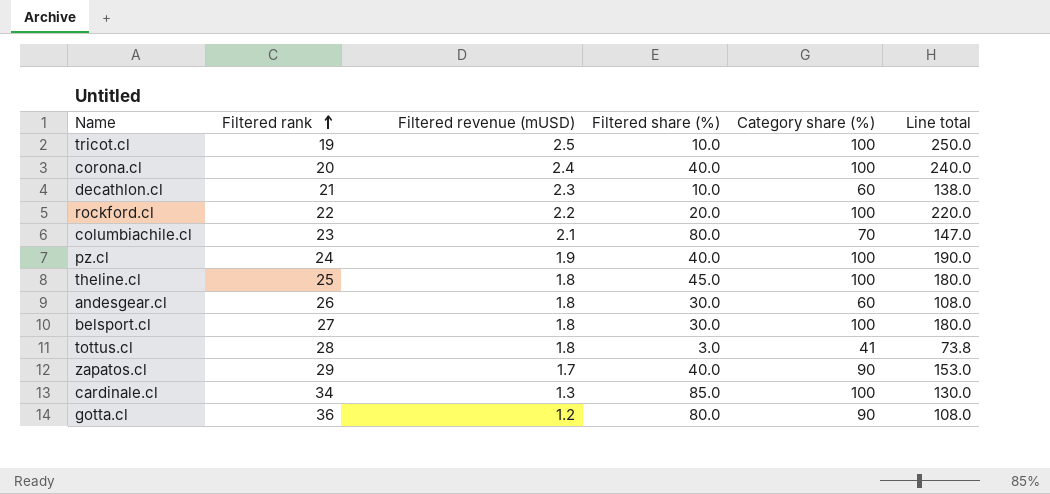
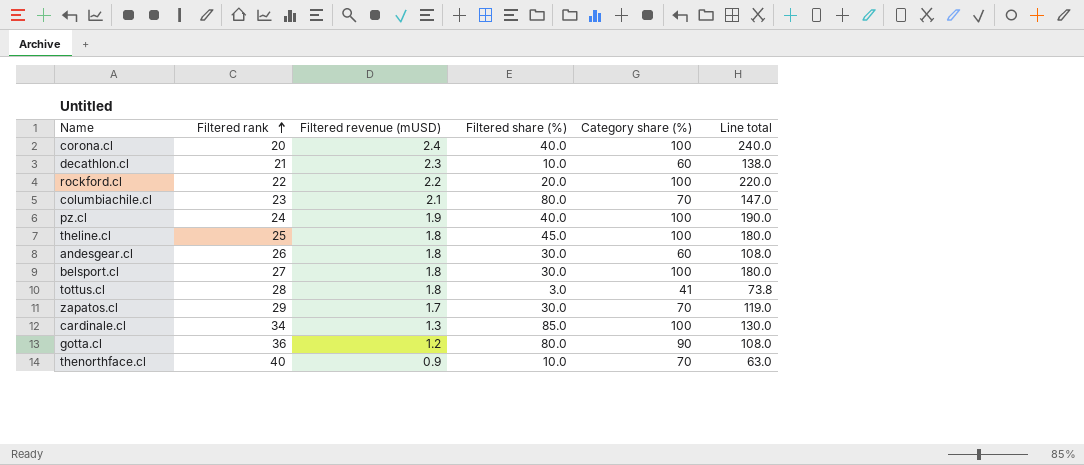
row tricot.cl: 19 | 2.5 | 10.0 | 100 | 250.0 -> none
zapatos.cl | Filtered share (%): 40.0 -> 30.0
zapatos.cl | Category share (%): 90 -> 70
zapatos.cl | Line total: 153.0 -> 119.0
row thenorthface.cl: none -> 40 | 0.9 | 10.0 | 70 | 63.0

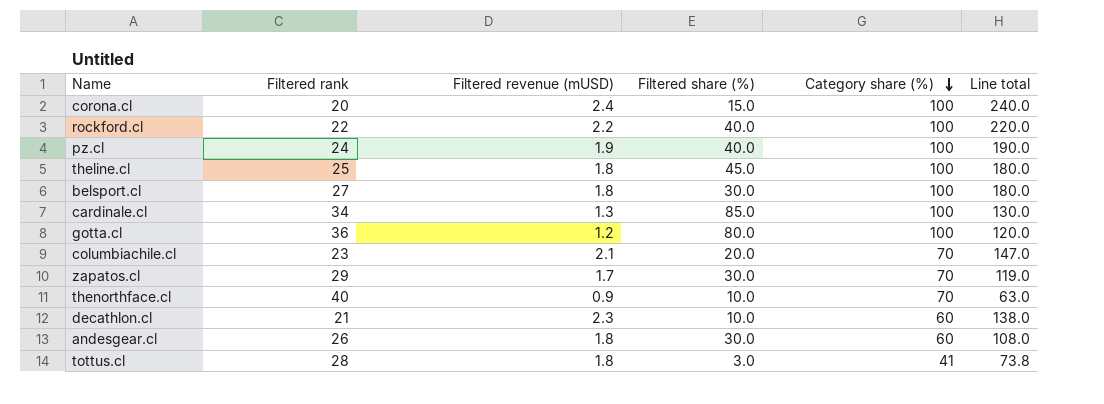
row order: Filtered rank ascending -> Category share (%) descending
corona.cl | Filtered share (%): 40.0 -> 15.0
rockford.cl | Filtered share (%): 20.0 -> 40.0
gotta.cl | Category share (%): 90 -> 100
gotta.cl | Line total: 108.0 -> 120.0
columbiachile.cl | Filtered share (%): 80.0 -> 20.0

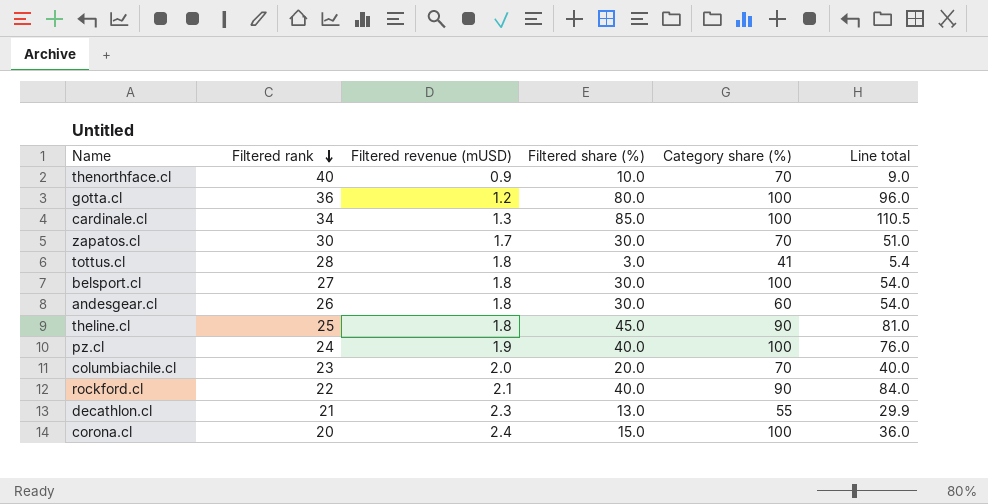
row order: Category share (%) descending -> Filtered rank descending
column Line total | formula: [Filtered revenue (mUSD)] * [Category share (%)] -> [Filtered revenue (mUSD)] * [Filtered share (%)]
zapatos.cl | Filtered rank: 29 -> 30
theline.cl | Category share (%): 100 -> 90
columbiachile.cl | Filtered revenue (mUSD): 2.1 -> 2.0
rockford.cl | Filtered revenue (mUSD): 2.2 -> 2.1
rockford.cl | Category share (%): 100 -> 90
decathlon.cl | Filtered share (%): 10.0 -> 13.0
decathlon.cl | Category share (%): 60 -> 55

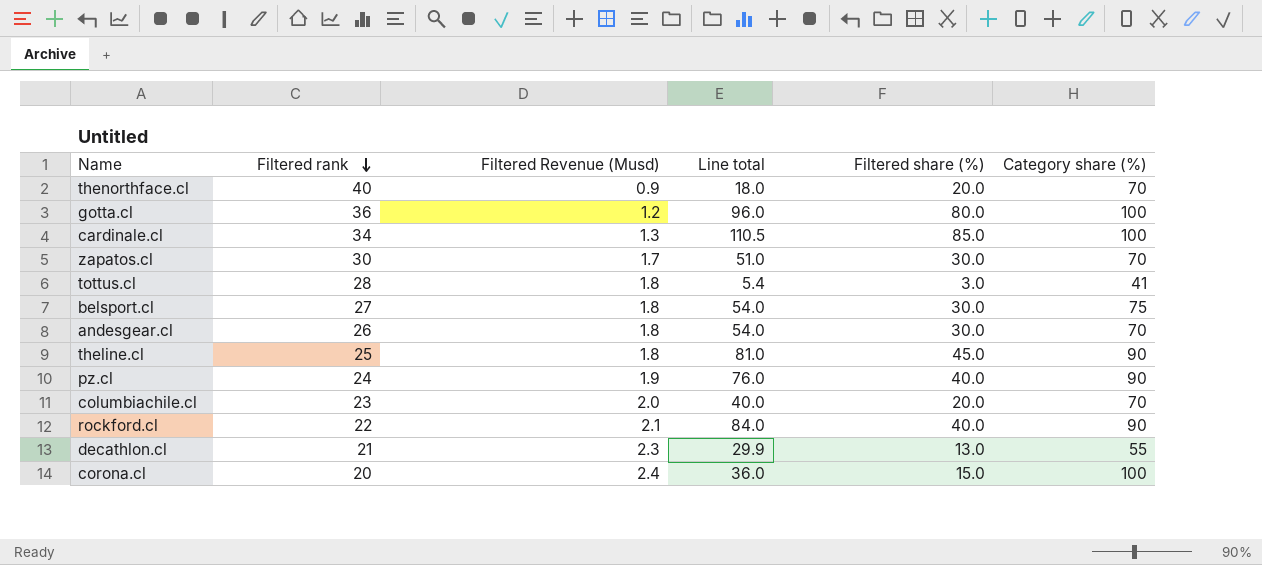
column name: Filtered revenue (mUSD) -> Filtered Revenue (Musd)
column Line total | position: 6 -> 4
thenorthface.cl | Line total: 9.0 -> 18.0
thenorthface.cl | Filtered share (%): 10.0 -> 20.0
belsport.cl | Category share (%): 100 -> 75
andesgear.cl | Category share (%): 60 -> 70
pz.cl | Category share (%): 100 -> 90

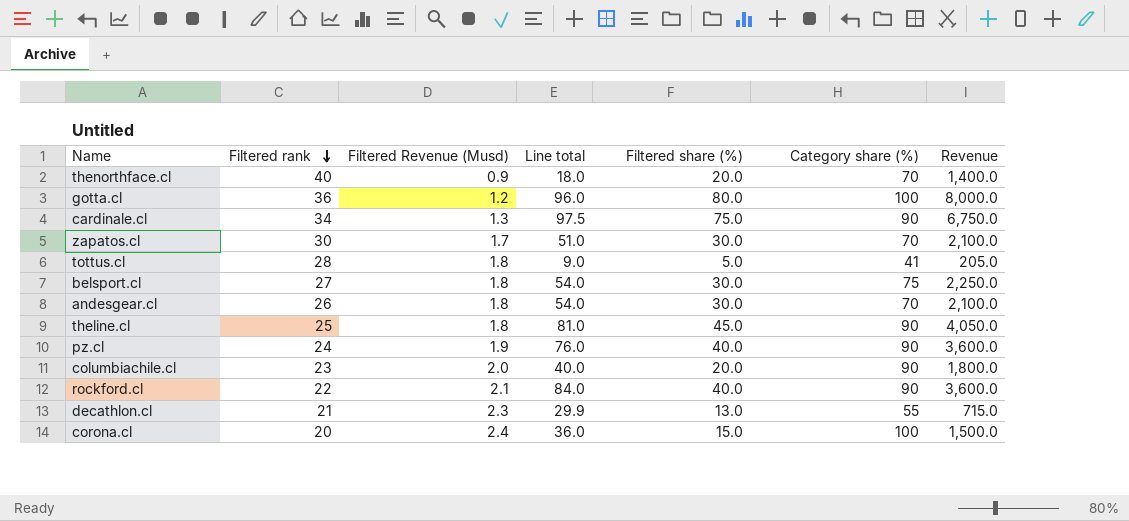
column Revenue | formula: none -> [Filtered share (%)] * [Category share (%)]
cardinale.cl | Line total: 110.5 -> 97.5
cardinale.cl | Filtered share (%): 85.0 -> 75.0
cardinale.cl | Category share (%): 100 -> 90
tottus.cl | Line total: 5.4 -> 9.0
tottus.cl | Filtered share (%): 3.0 -> 5.0
columbiachile.cl | Category share (%): 70 -> 90

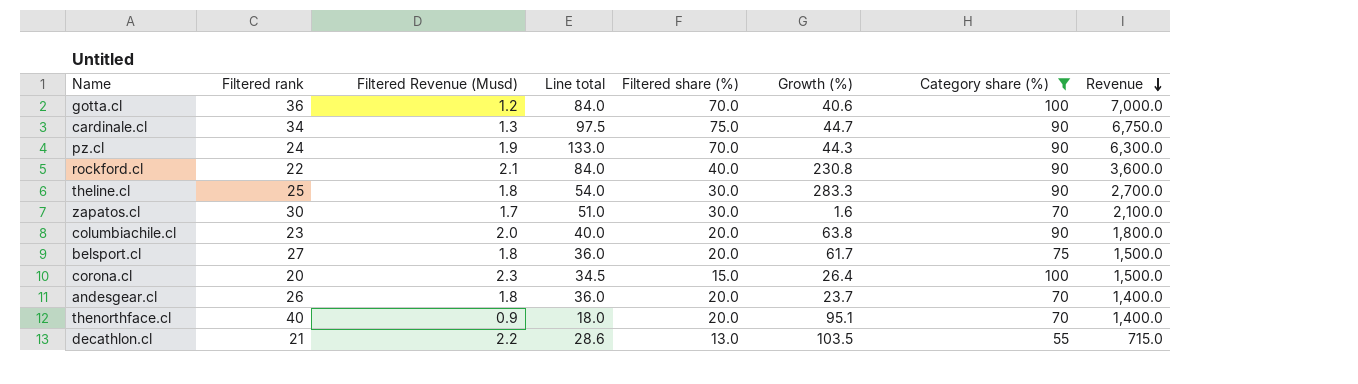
filter: none -> Category share (%) != 41
row order: Filtered rank descending -> Revenue descending
column Growth (%) | position: none -> 6
gotta.cl | Line total: 96.0 -> 84.0
gotta.cl | Filtered share (%): 80.0 -> 70.0
gotta.cl | Revenue: 8,000.0 -> 7,000.0
pz.cl | Line total: 76.0 -> 133.0
pz.cl | Filtered share (%): 40.0 -> 70.0
pz.cl | Revenue: 3,600.0 -> 6,300.0
theline.cl | Line total: 81.0 -> 54.0
theline.cl | Filtered share (%): 45.0 -> 30.0
theline.cl | Revenue: 4,050.0 -> 2,700.0
belsport.cl | Line total: 54.0 -> 36.0
belsport.cl | Filtered share (%): 30.0 -> 20.0
belsport.cl | Revenue: 2,250.0 -> 1,500.0
corona.cl | Filtered Revenue (Musd): 2.4 -> 2.3
corona.cl | Line total: 36.0 -> 34.5
andesgear.cl | Line total: 54.0 -> 36.0
andesgear.cl | Filtered share (%): 30.0 -> 20.0
andesgear.cl | Revenue: 2,100.0 -> 1,400.0
decathlon.cl | Filtered Revenue (Musd): 2.3 -> 2.2
decathlon.cl | Line total: 29.9 -> 28.6

